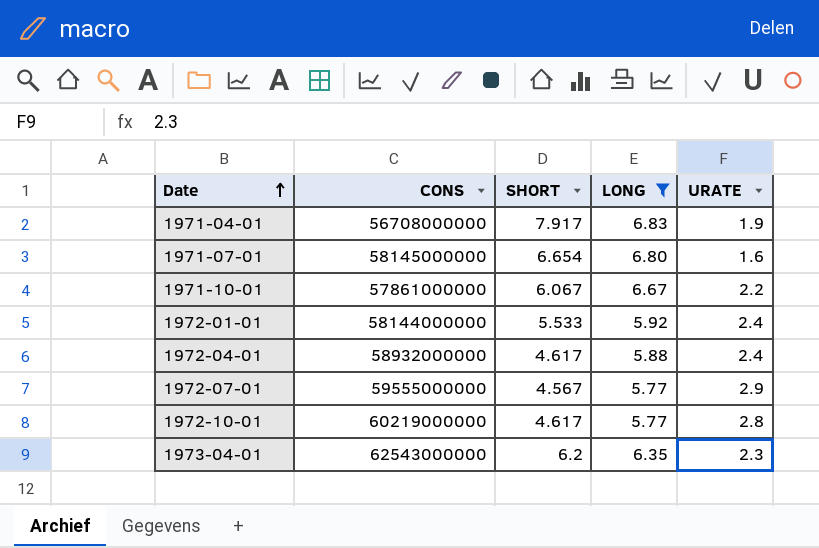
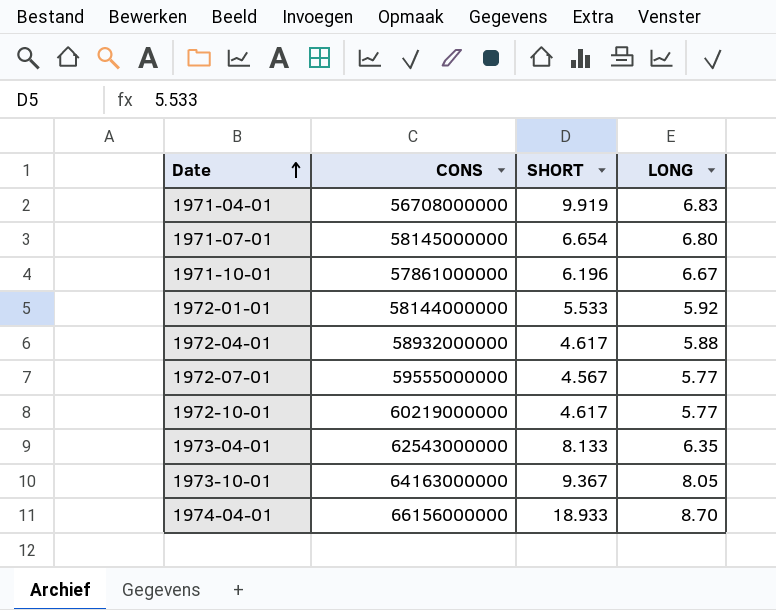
filter: LONG <= 6.83 -> none
column URATE | position: 5 -> none
1971-04-01 | SHORT: 7.917 -> 9.919
1971-10-01 | SHORT: 6.067 -> 6.196
1973-04-01 | SHORT: 6.2 -> 8.133

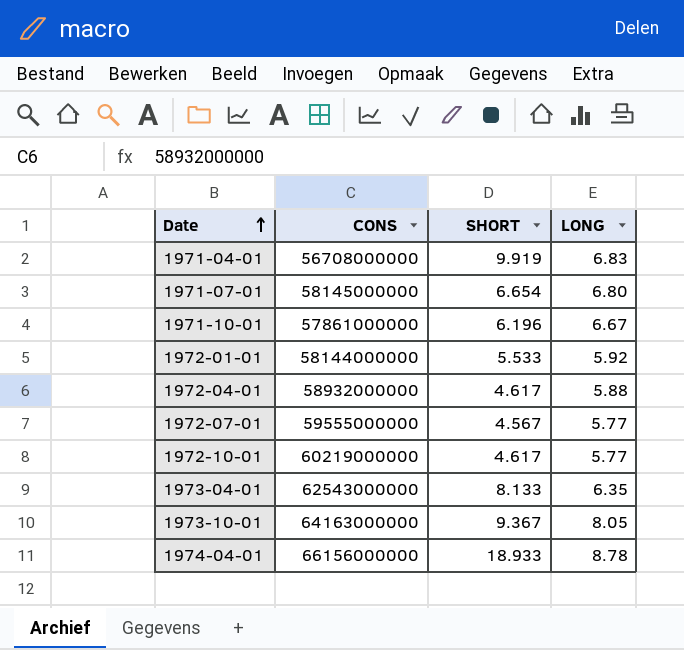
1974-04-01 | LONG: 8.70 -> 8.78

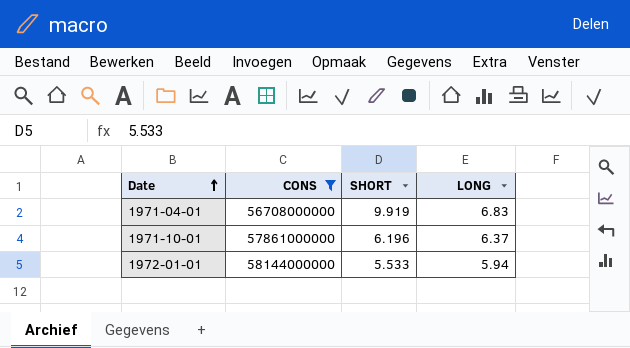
filter: none -> CONS <= 58144000000
1971-10-01 | LONG: 6.67 -> 6.37
1972-01-01 | LONG: 5.92 -> 5.94

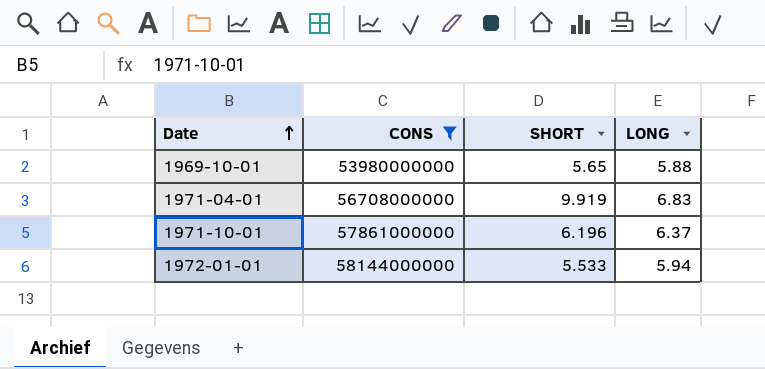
row 1969-10-01: none -> 53980000000 | 5.65 | 5.88

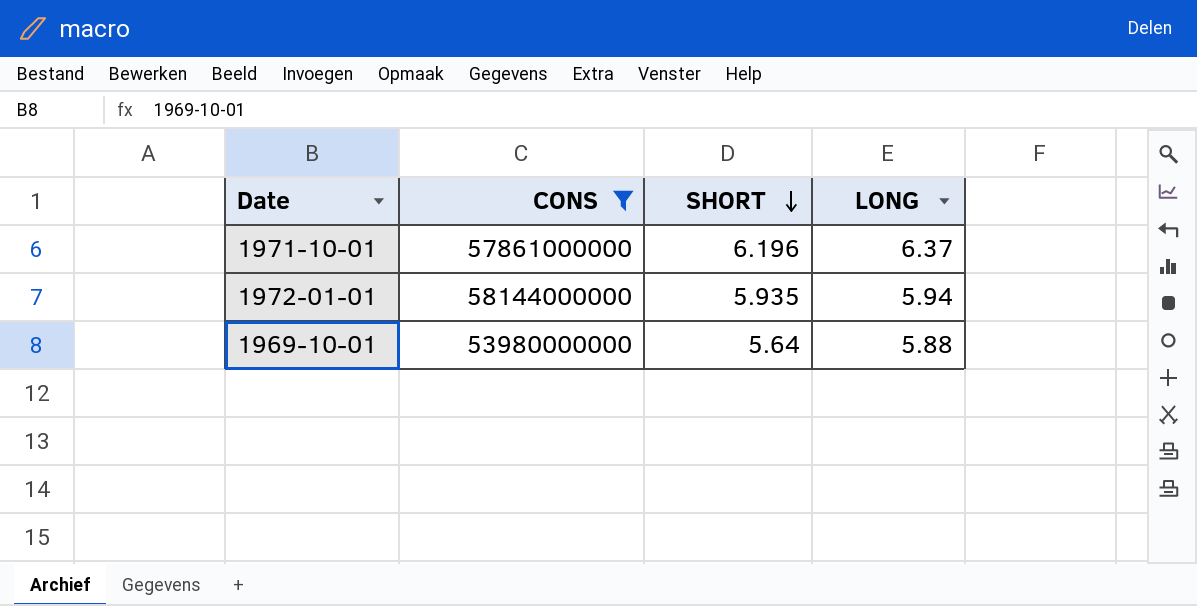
row order: Date ascending -> SHORT descending
row 1971-04-01: 56708000000 | 9.919 | 6.83 -> none
1972-01-01 | SHORT: 5.533 -> 5.935
1969-10-01 | SHORT: 5.65 -> 5.64

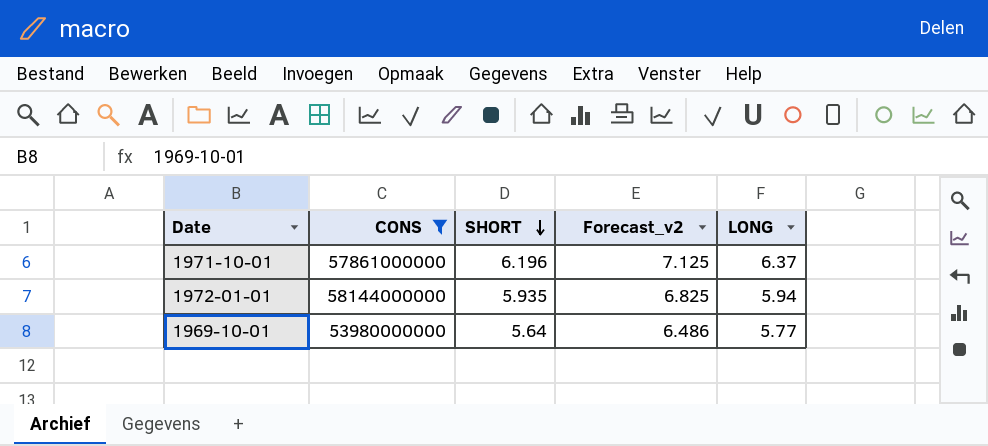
column Forecast_v2 | formula: none -> [SHORT] * 1.15
1969-10-01 | LONG: 5.88 -> 5.77

